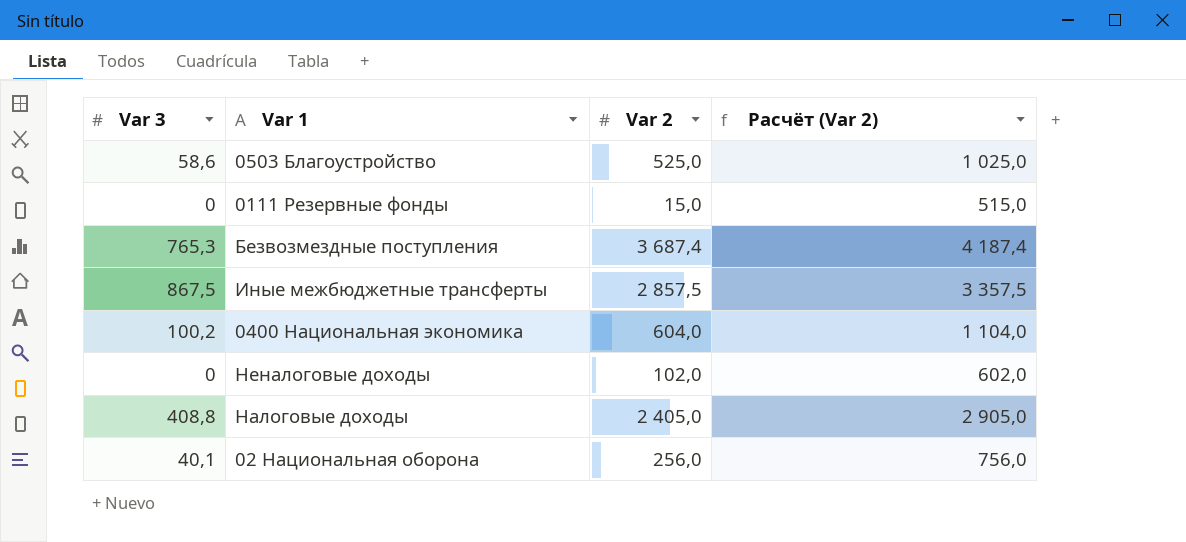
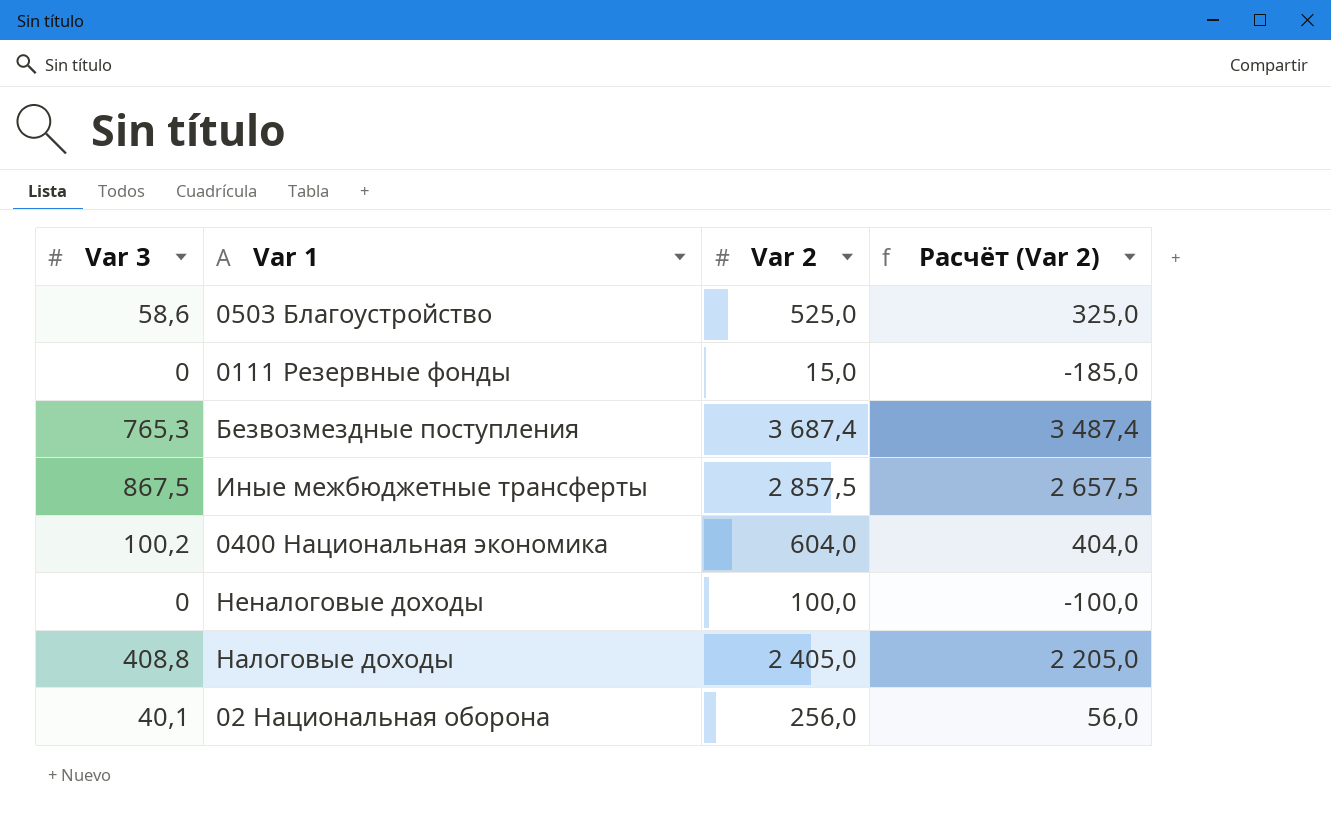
column Расчёт (Var 2) | formula: [Var 2] + 500 -> [Var 2] - 200
Неналоговые доходы | Var 2: 102,0 -> 100,0

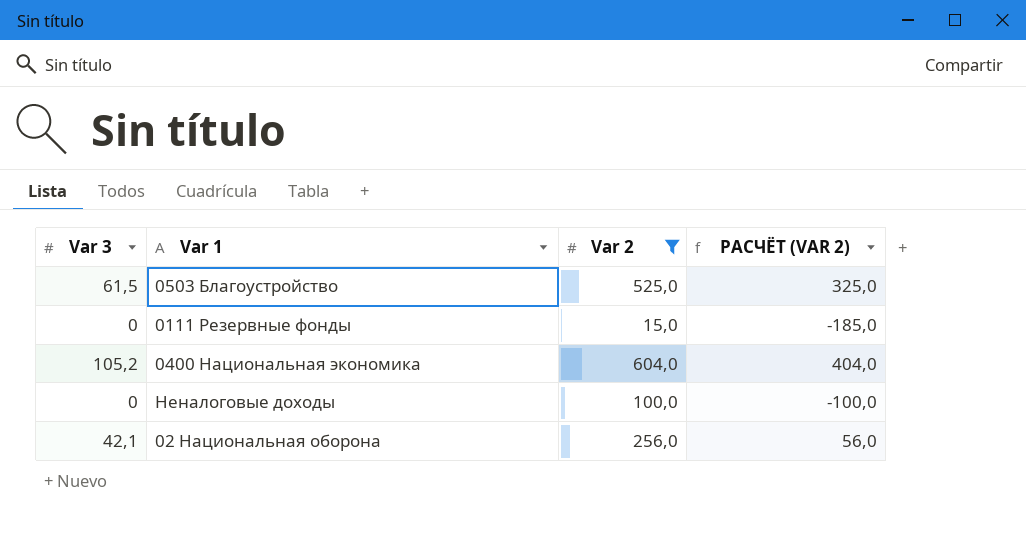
filter: none -> Var 2 <= 604,0
column name: Расчёт (Var 2) -> РАСЧЁТ (VAR 2)
0503 Благоустройство | Var 3: 58,6 -> 61,5
0400 Национальная экономика | Var 3: 100,2 -> 105,2
02 Национальная оборона | Var 3: 40,1 -> 42,1

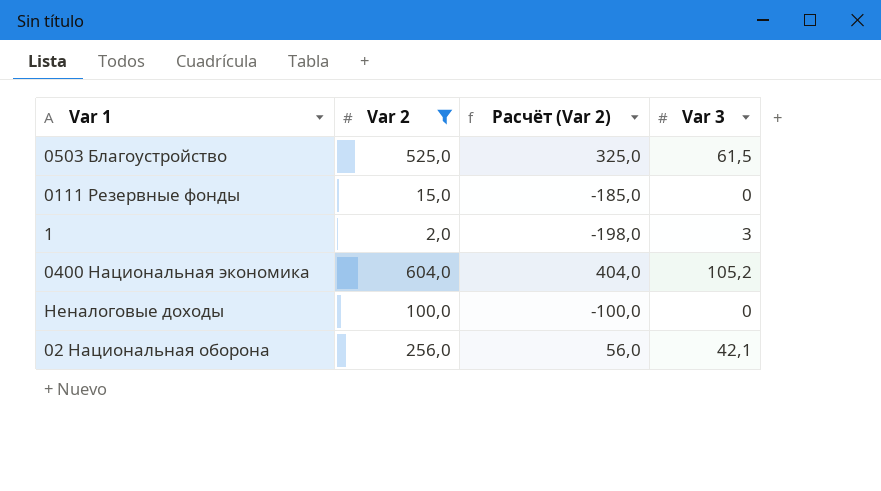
column name: РАСЧЁТ (VAR 2) -> Расчёт (Var 2)
column Var 3 | position: 1 -> 4
row 1: none -> 2,0 | -198,0 | 3

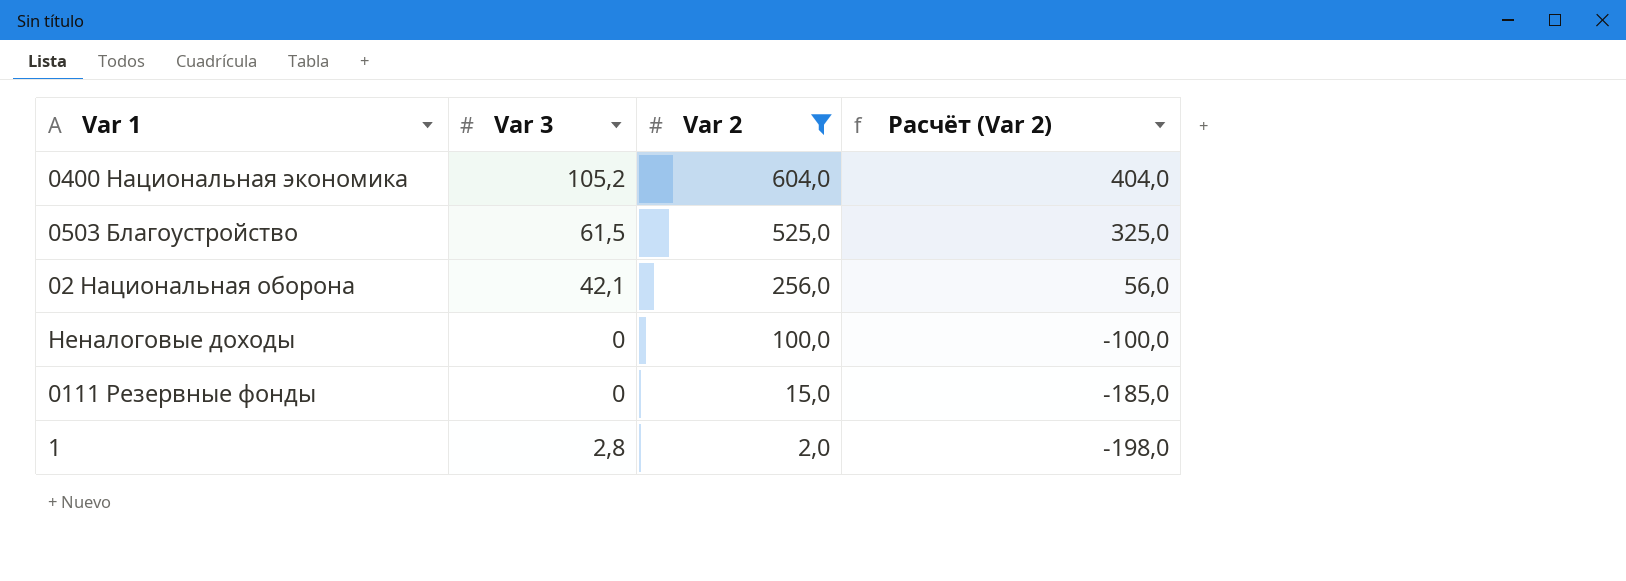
row order: none -> Var 2 descending
column Var 3 | position: 4 -> 2
1 | Var 3: 3 -> 2,8

